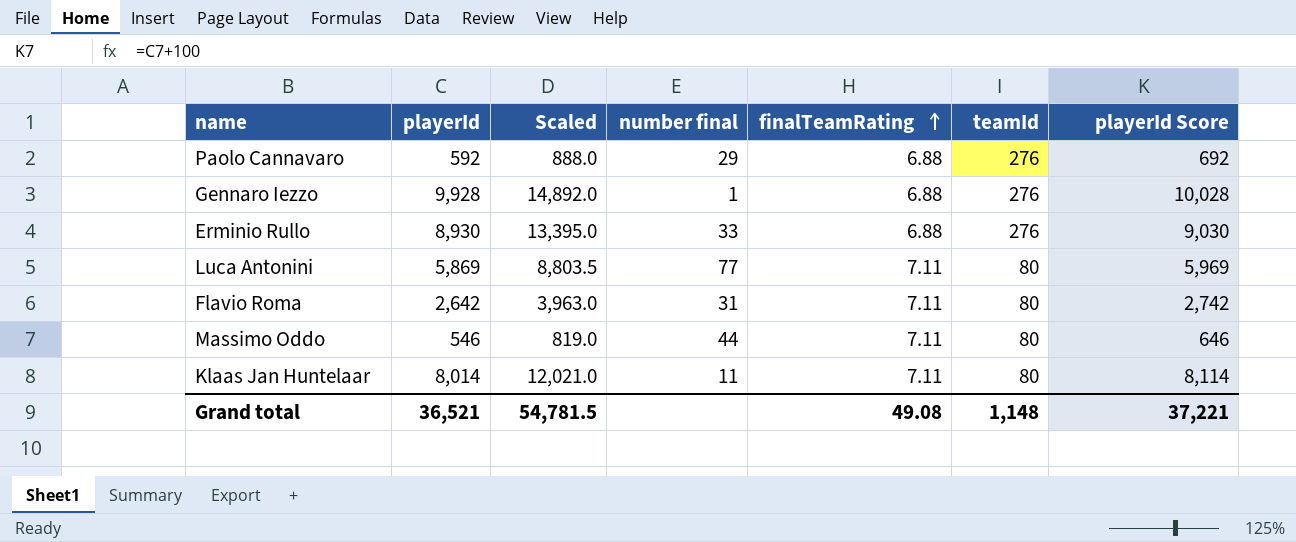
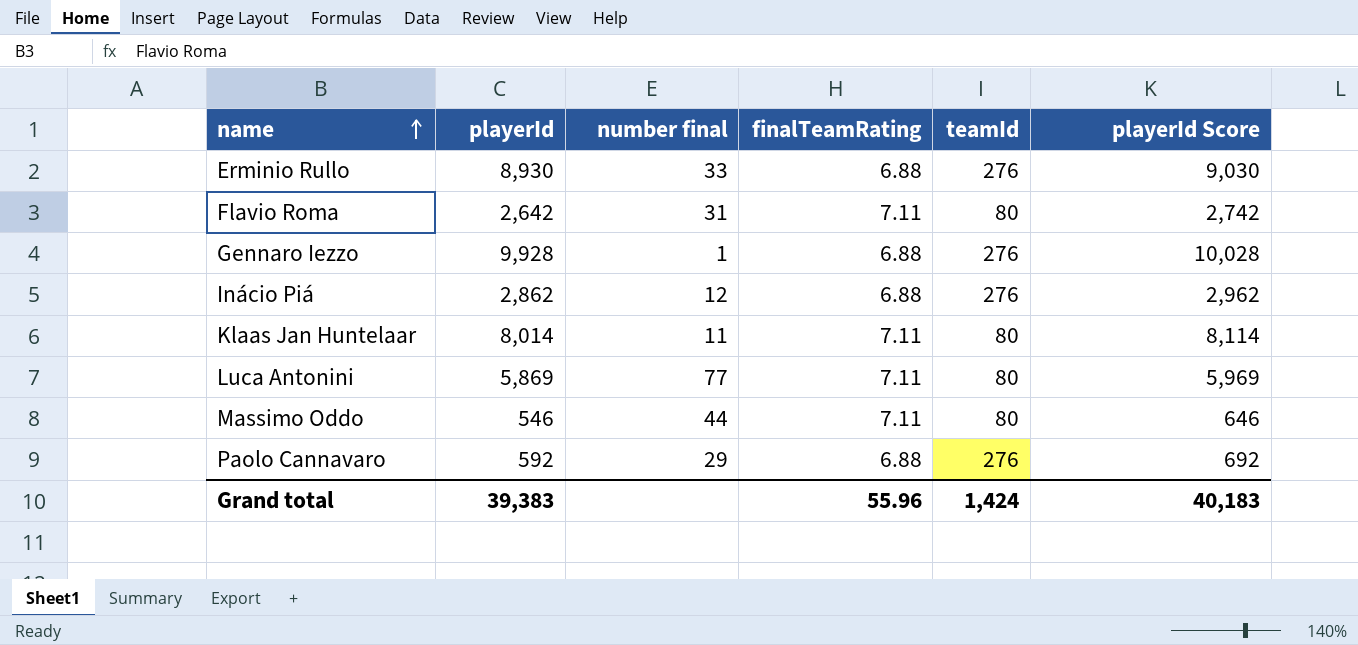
row order: finalTeamRating ascending -> name ascending
column Scaled | formula: [playerId] * 1.5 -> none
row Inácio Piá: none -> 2,862 | 12 | 6.88 | 276 | 2,962
Grand total | playerId: 36,521 -> 39,383
Grand total | finalTeamRating: 49.08 -> 55.96
Grand total | teamId: 1,148 -> 1,424
Grand total | playerId Score: 37,221 -> 40,183

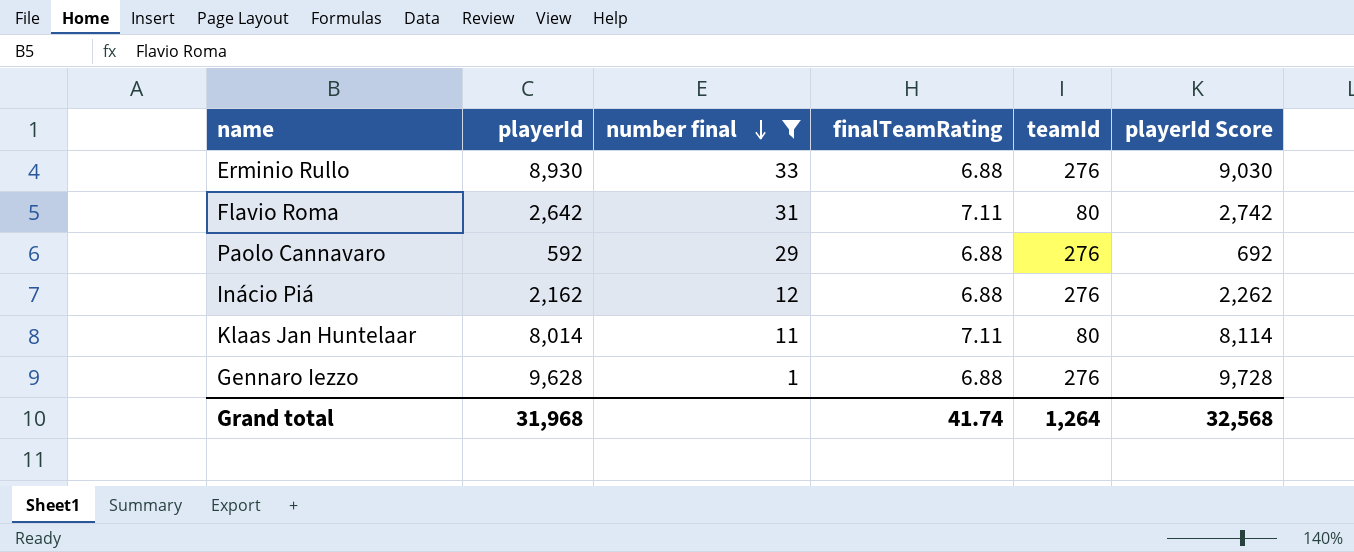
filter: none -> number final <= 33
row order: name ascending -> number final descending
Inácio Piá | playerId: 2,862 -> 2,162
Inácio Piá | playerId Score: 2,962 -> 2,262
Gennaro Iezzo | playerId: 9,928 -> 9,628
Gennaro Iezzo | playerId Score: 10,028 -> 9,728
Grand total | playerId: 39,383 -> 31,968
Grand total | finalTeamRating: 55.96 -> 41.74
Grand total | teamId: 1,424 -> 1,264
Grand total | playerId Score: 40,183 -> 32,568

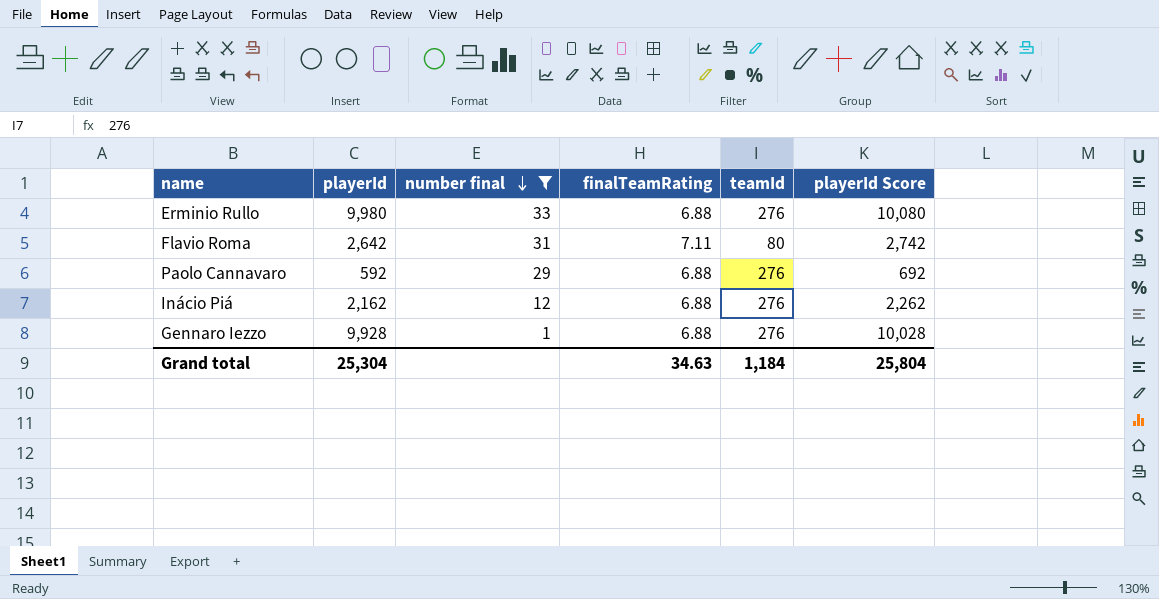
row Klaas Jan Huntelaar: 8,014 | 11 | 7.11 | 80 | 8,114 -> none
Erminio Rullo | playerId: 8,930 -> 9,980
Erminio Rullo | playerId Score: 9,030 -> 10,080
Gennaro Iezzo | playerId: 9,628 -> 9,928
Gennaro Iezzo | playerId Score: 9,728 -> 10,028
Grand total | playerId: 31,968 -> 25,304
Grand total | finalTeamRating: 41.74 -> 34.63
Grand total | teamId: 1,264 -> 1,184
Grand total | playerId Score: 32,568 -> 25,804

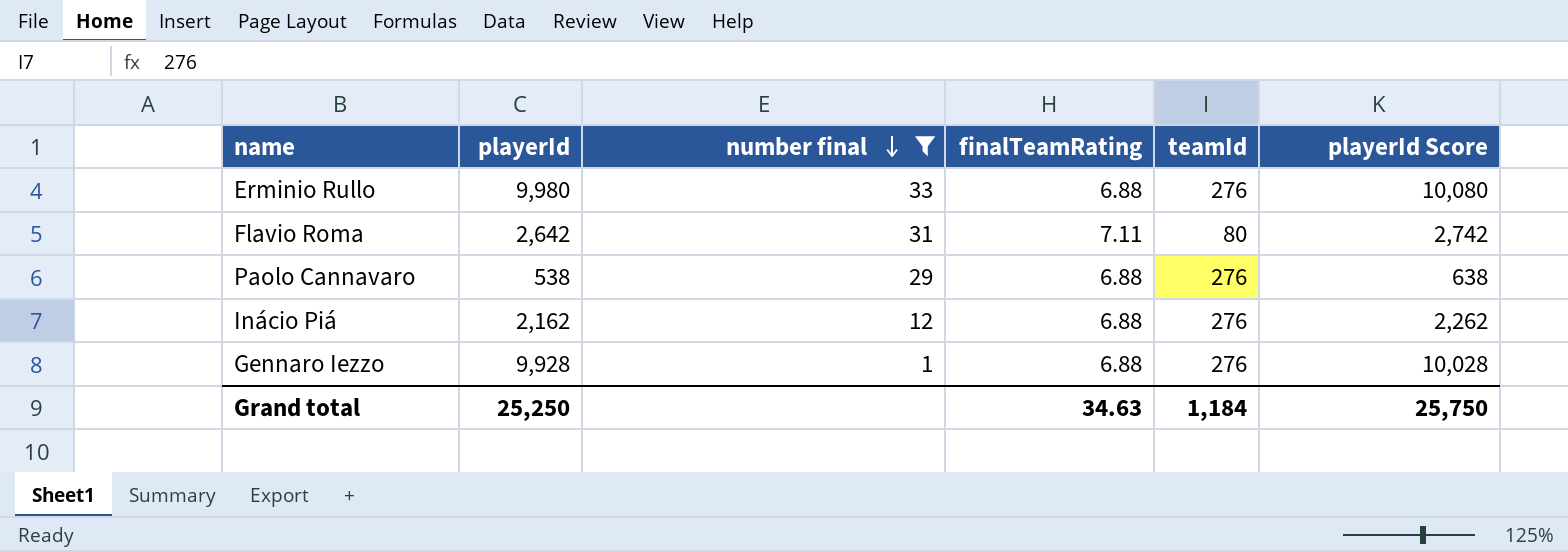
Paolo Cannavaro | playerId: 592 -> 538
Paolo Cannavaro | playerId Score: 692 -> 638
Grand total | playerId: 25,304 -> 25,250
Grand total | playerId Score: 25,804 -> 25,750

